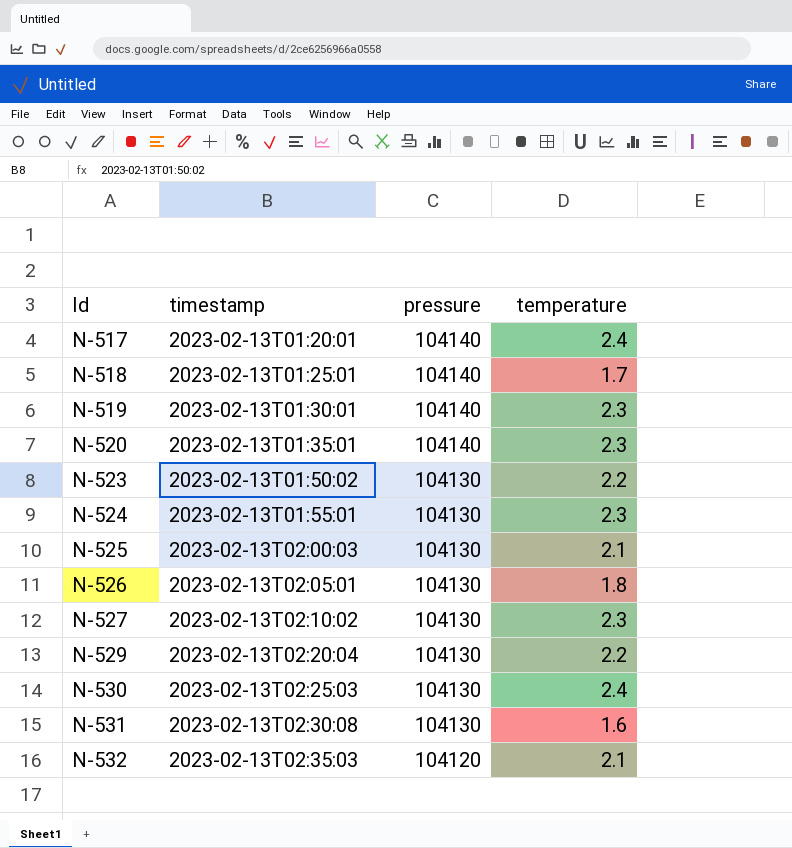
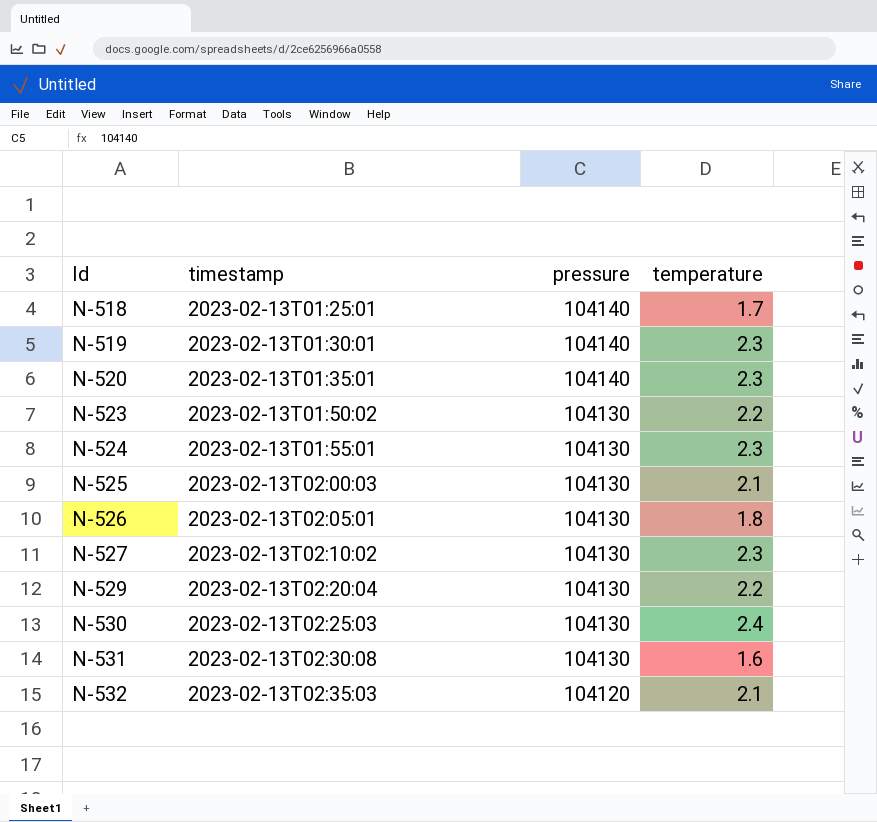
row N-517: 2023-02-13T01:20:01 | 104140 | 2.4 -> none

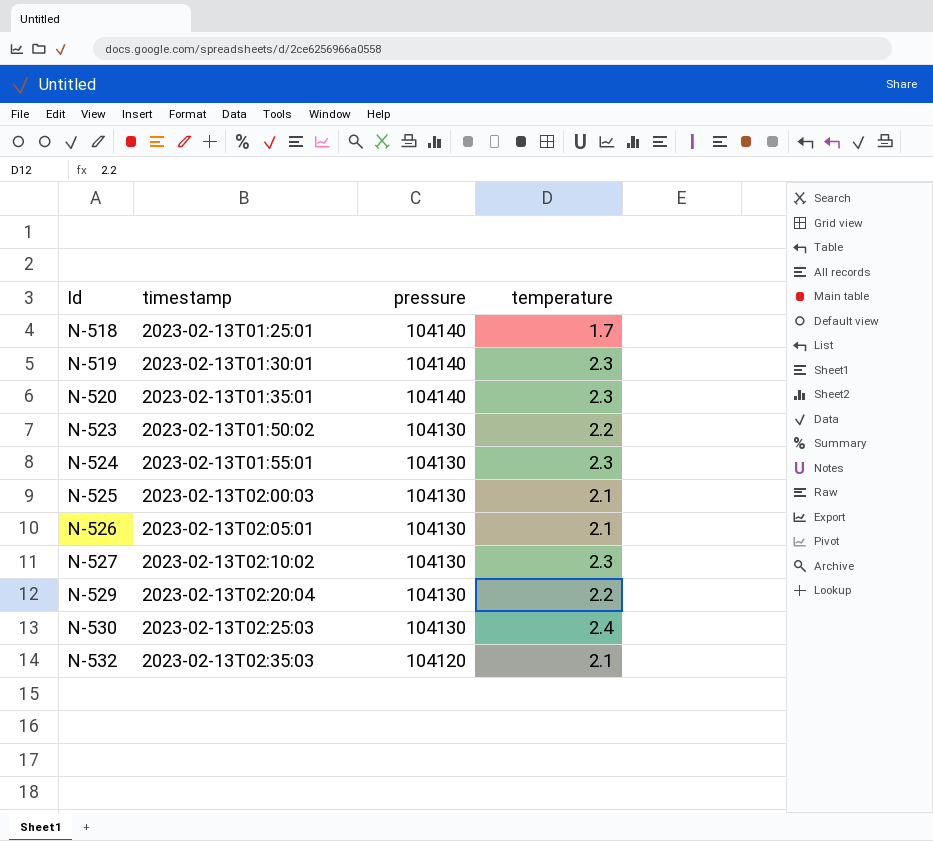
row N-531: 2023-02-13T02:30:08 | 104130 | 1.6 -> none
N-526 | temperature: 1.8 -> 2.1

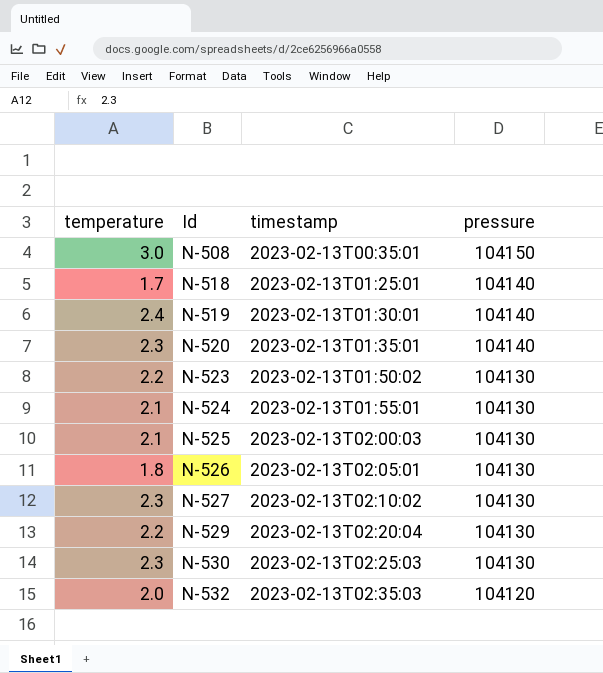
column temperature | position: 4 -> 1
row N-508: none -> 3.0 | 2023-02-13T00:35:01 | 104150
N-519 | temperature: 2.3 -> 2.4
N-524 | temperature: 2.3 -> 2.1
N-526 | temperature: 2.1 -> 1.8
N-530 | temperature: 2.4 -> 2.3
N-532 | temperature: 2.1 -> 2.0

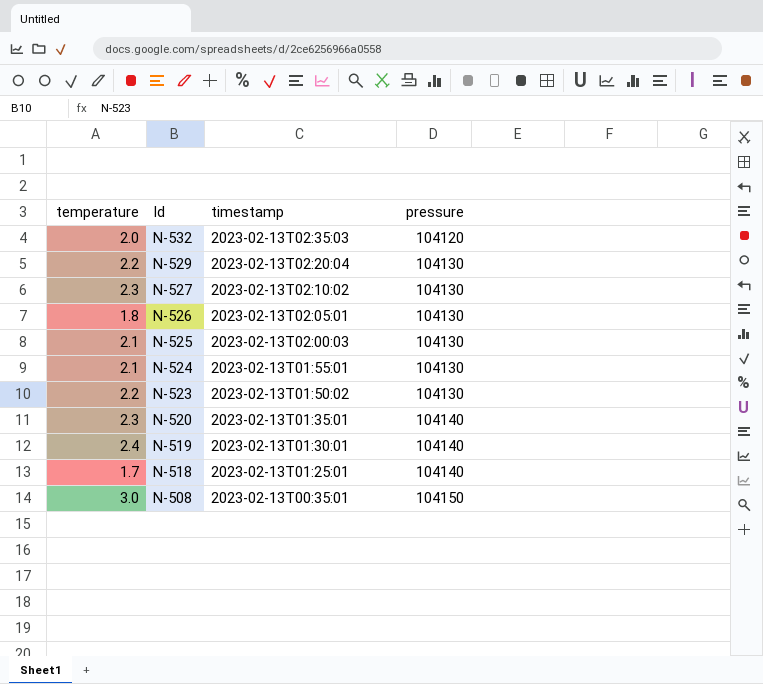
row order: Id ascending -> Id descending
row N-530: 2.3 | 2023-02-13T02:25:03 | 104130 -> none

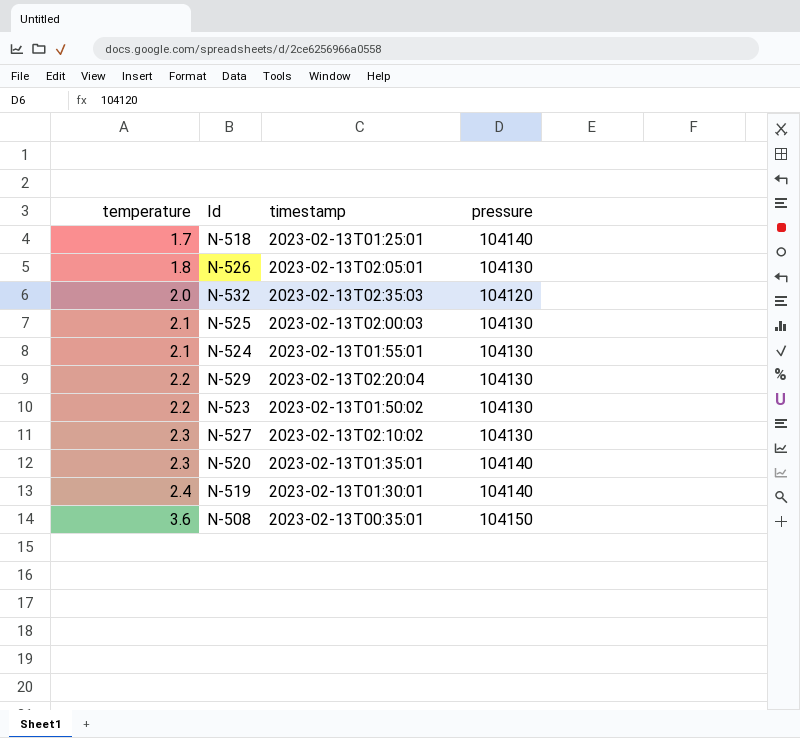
row order: Id descending -> temperature ascending
N-508 | temperature: 3.0 -> 3.6

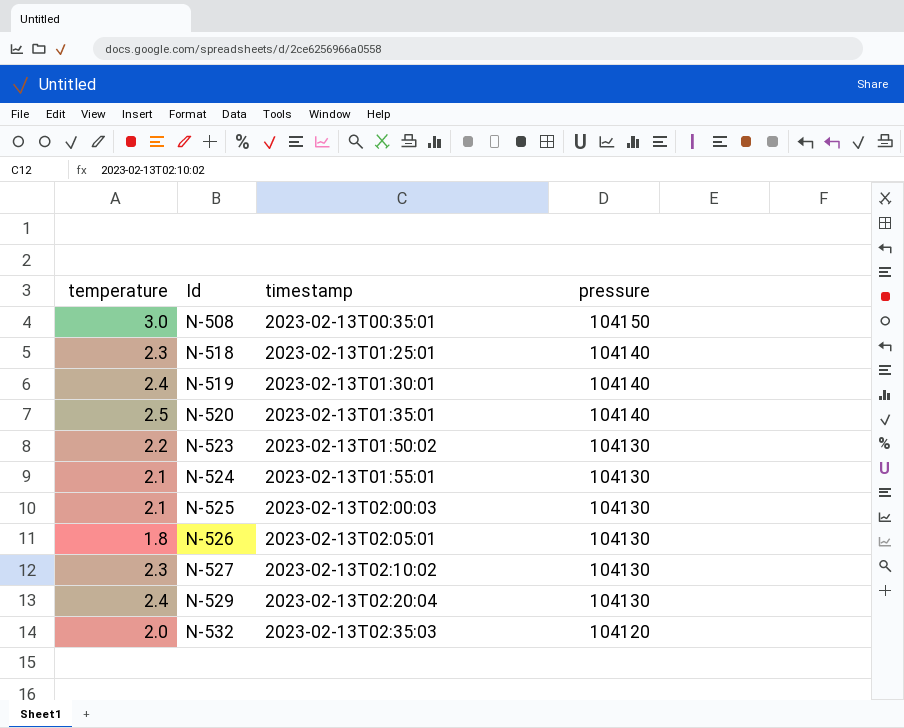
row order: temperature ascending -> Id ascending
N-508 | temperature: 3.6 -> 3.0
N-518 | temperature: 1.7 -> 2.3
N-520 | temperature: 2.3 -> 2.5
N-529 | temperature: 2.2 -> 2.4

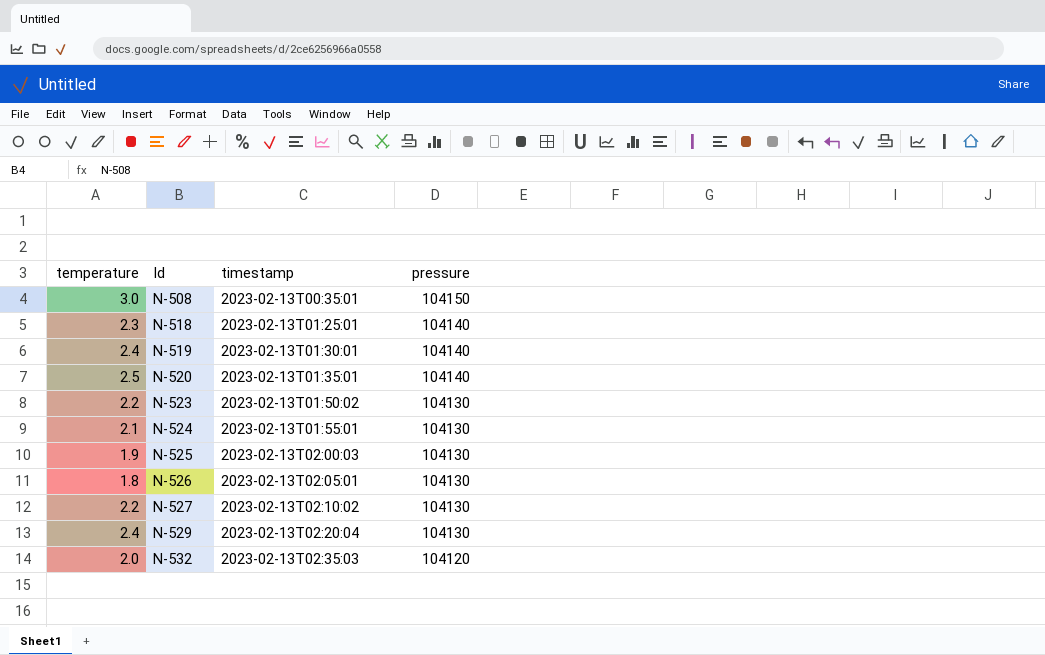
N-525 | temperature: 2.1 -> 1.9
N-527 | temperature: 2.3 -> 2.2

